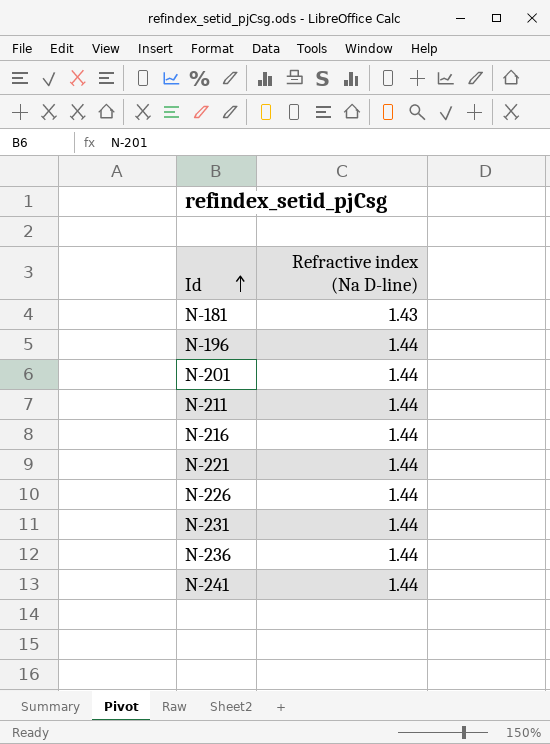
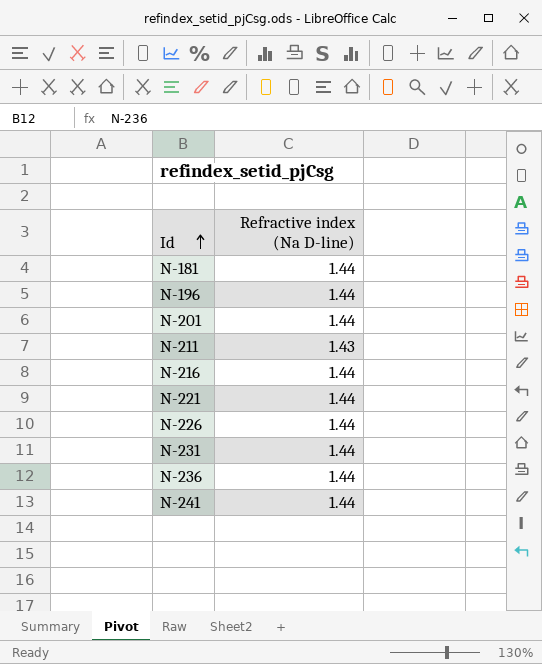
N-181 | Refractive index (Na D-line): 1.43 -> 1.44
N-211 | Refractive index (Na D-line): 1.44 -> 1.43

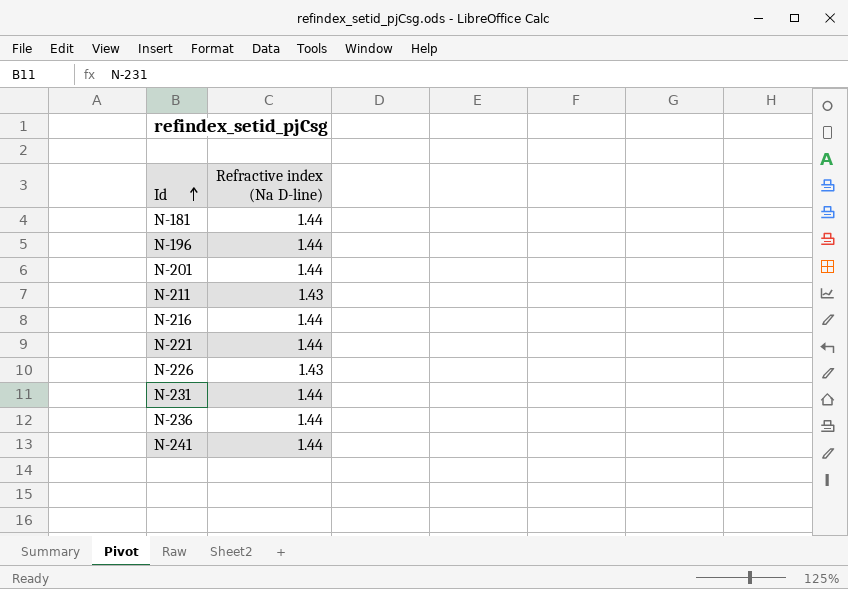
N-226 | Refractive index (Na D-line): 1.44 -> 1.43

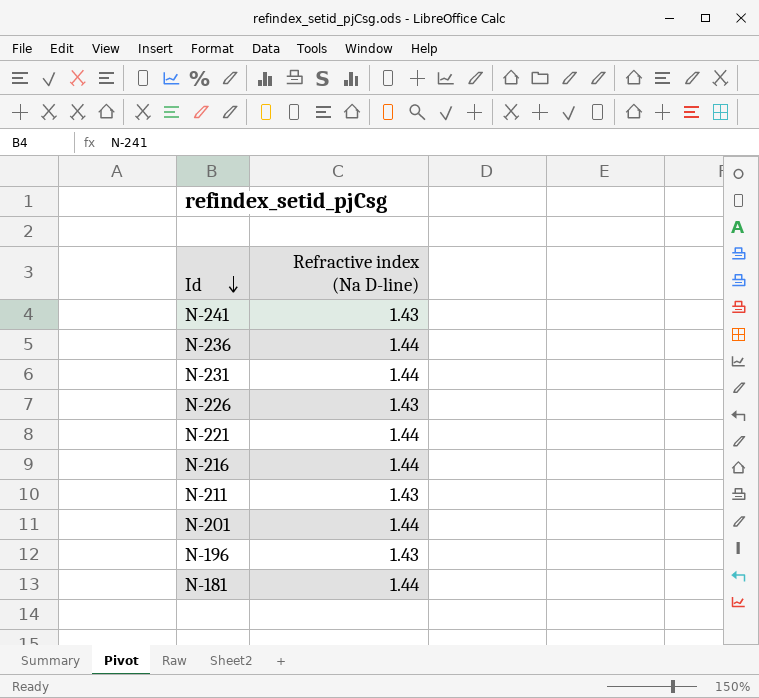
row order: Id ascending -> Id descending
N-241 | Refractive index (Na D-line): 1.44 -> 1.43
N-196 | Refractive index (Na D-line): 1.44 -> 1.43

